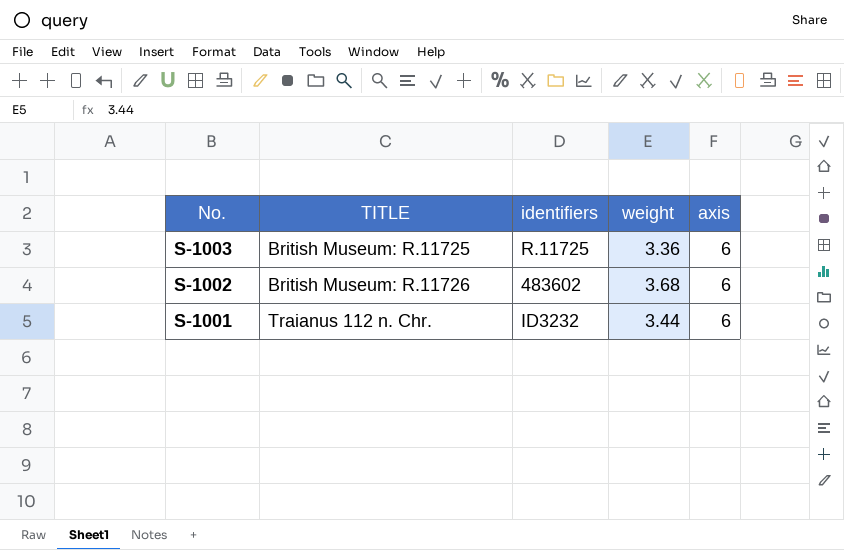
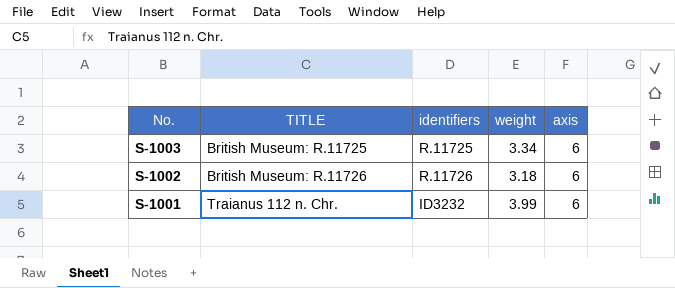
S-1003 | weight: 3.36 -> 3.34
S-1002 | identifiers: 483602 -> R.11726
S-1002 | weight: 3.68 -> 3.18
S-1001 | weight: 3.44 -> 3.99

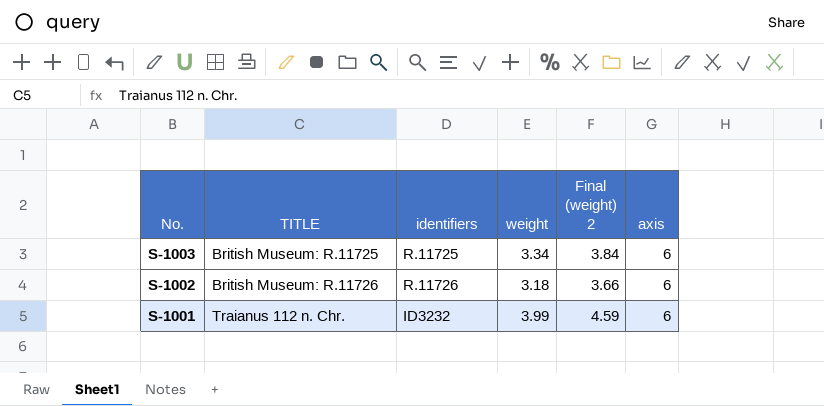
column Final (weight) 2 | formula: none -> [weight] * 1.15

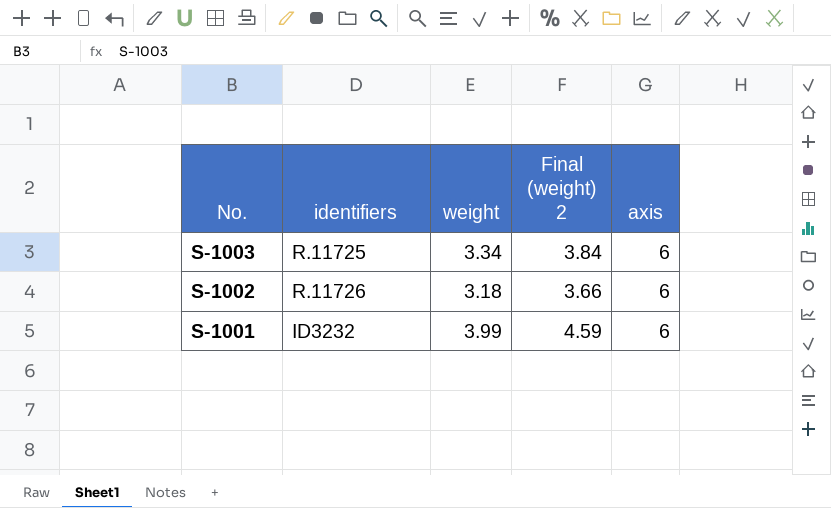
column TITLE | position: 2 -> none

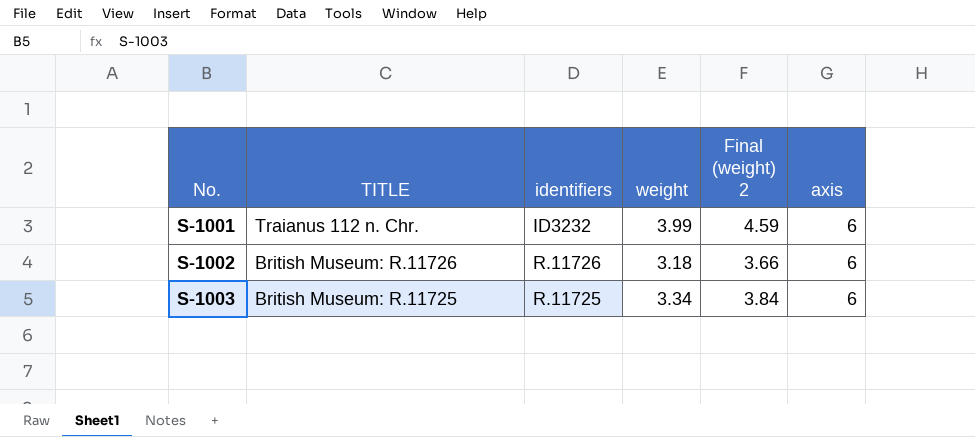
row order: No. descending -> No. ascending
column TITLE | position: none -> 2

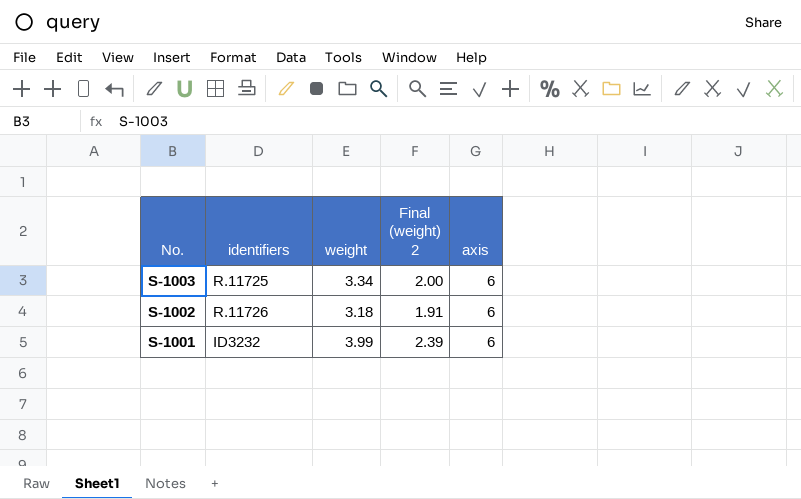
row order: No. ascending -> No. descending
column TITLE | position: 2 -> none
column Final (weight) 2 | formula: [weight] * 1.15 -> [weight] * 0.6

